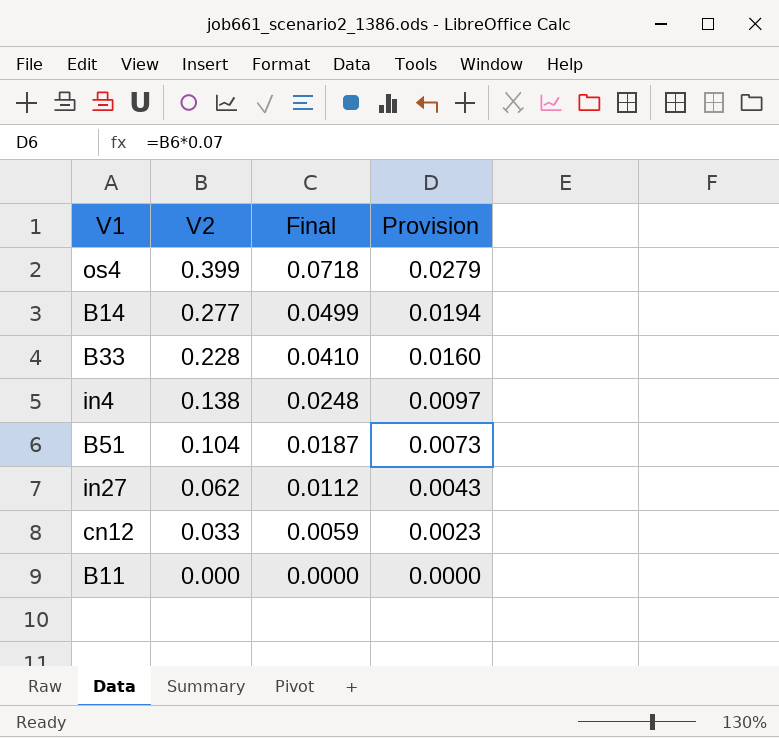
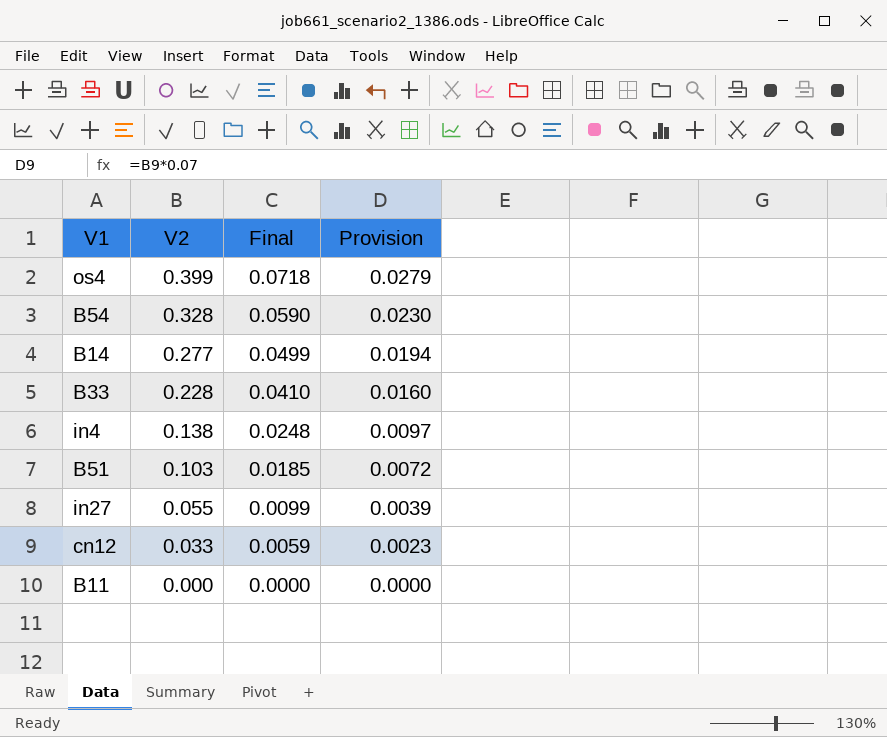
row B54: none -> 0.328 | 0.0590 | 0.0230
B51 | V2: 0.104 -> 0.103
B51 | Final: 0.0187 -> 0.0185
B51 | Provision: 0.0073 -> 0.0072
in27 | V2: 0.062 -> 0.055
in27 | Final: 0.0112 -> 0.0099
in27 | Provision: 0.0043 -> 0.0039

